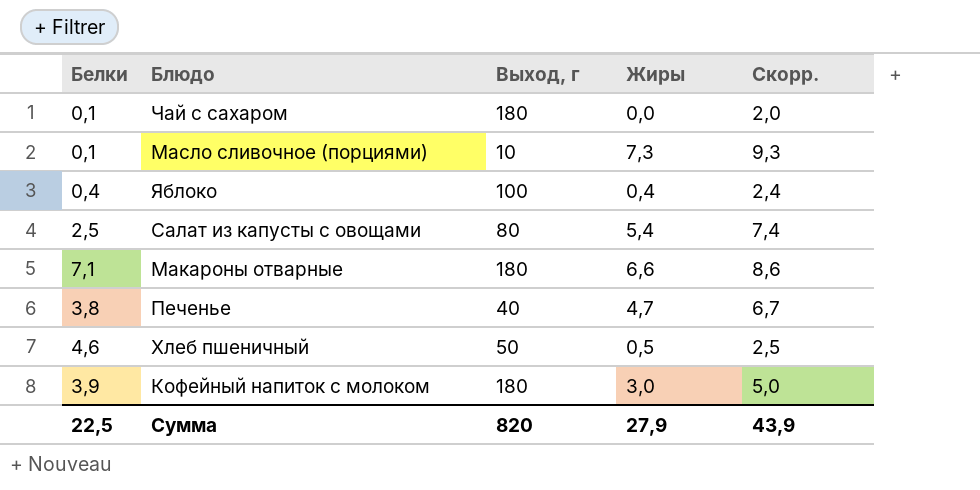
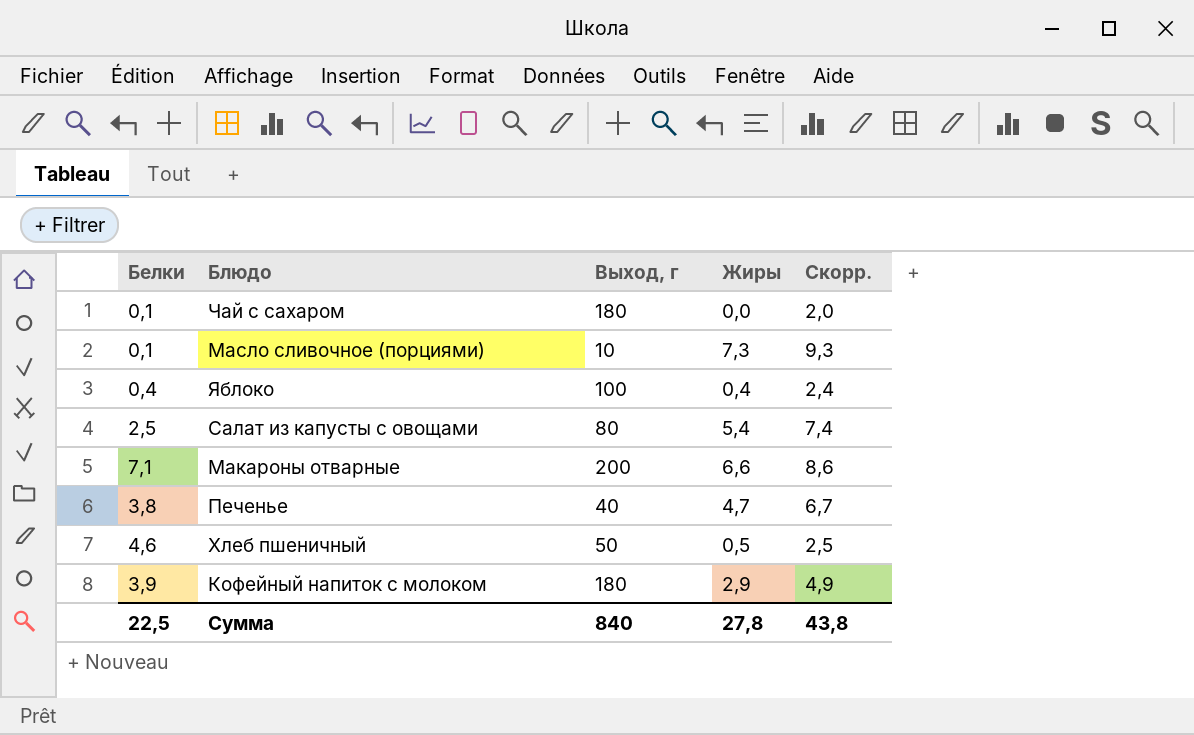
Макароны отварные | Выход, г: 180 -> 200
Кофейный напиток с молоком | Жиры: 3,0 -> 2,9
Кофейный напиток с молоком | Скорр.: 5,0 -> 4,9
Сумма | Выход, г: 820 -> 840
Сумма | Жиры: 27,9 -> 27,8
Сумма | Скорр.: 43,9 -> 43,8

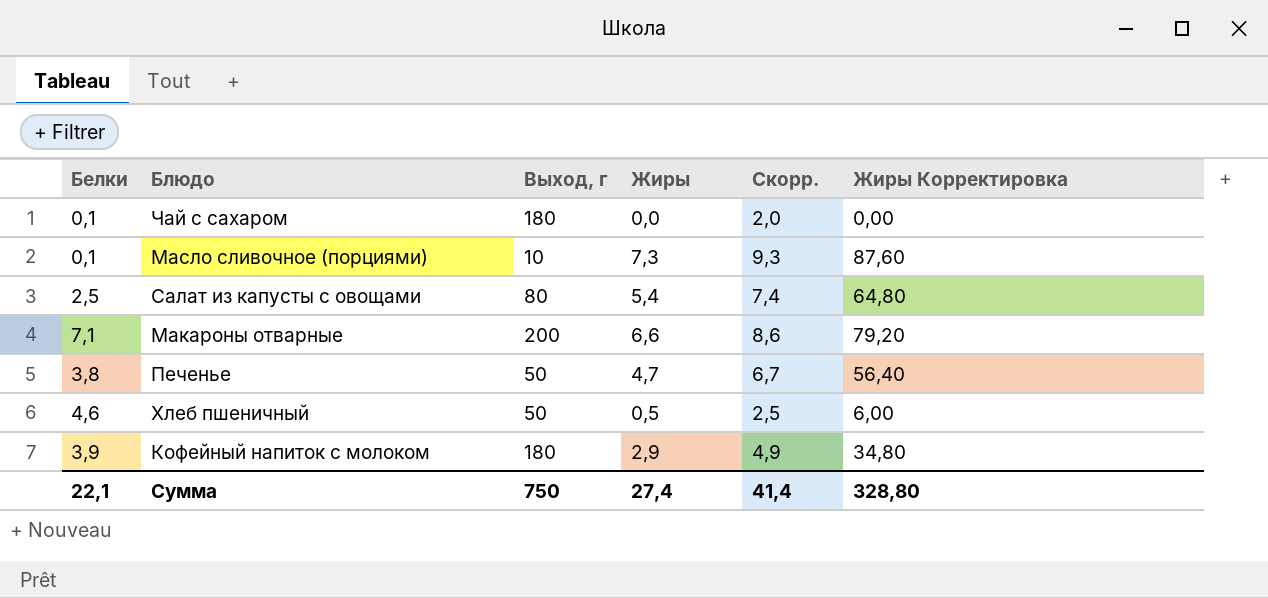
column Жиры Корректировка | formula: none -> [Жиры] * 12
row Яблоко: 0,4 | 100 | 0,4 | 2,4 -> none
Печенье | Выход, г: 40 -> 50
Сумма | Белки: 22,5 -> 22,1
Сумма | Выход, г: 840 -> 750
Сумма | Жиры: 27,8 -> 27,4
Сумма | Скорр.: 43,8 -> 41,4

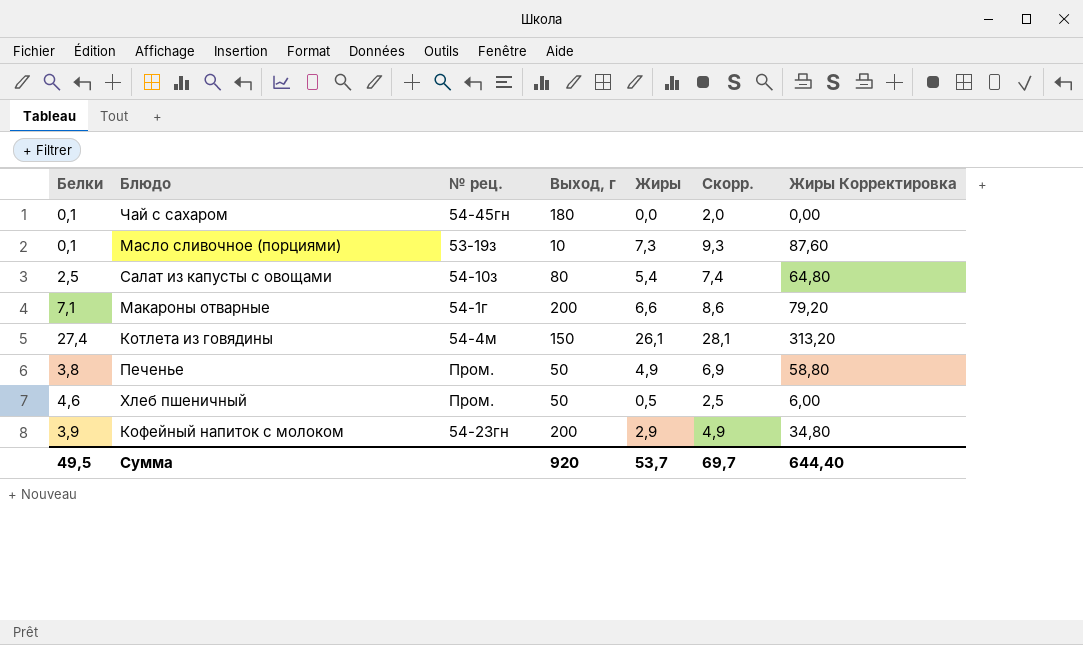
column № рец. | position: none -> 3
row Котлета из говядины: none -> 27,4 | 54-4м | 150 | 26,1 | 28,1 | 313,20
Печенье | Жиры: 4,7 -> 4,9
Печенье | Скорр.: 6,7 -> 6,9
Печенье | Жиры Корректировка: 56,40 -> 58,80
Кофейный напиток с молоком | Выход, г: 180 -> 200
Сумма | Белки: 22,1 -> 49,5
Сумма | Выход, г: 750 -> 920
Сумма | Жиры: 27,4 -> 53,7
Сумма | Скорр.: 41,4 -> 69,7
Сумма | Жиры Корректировка: 328,80 -> 644,40

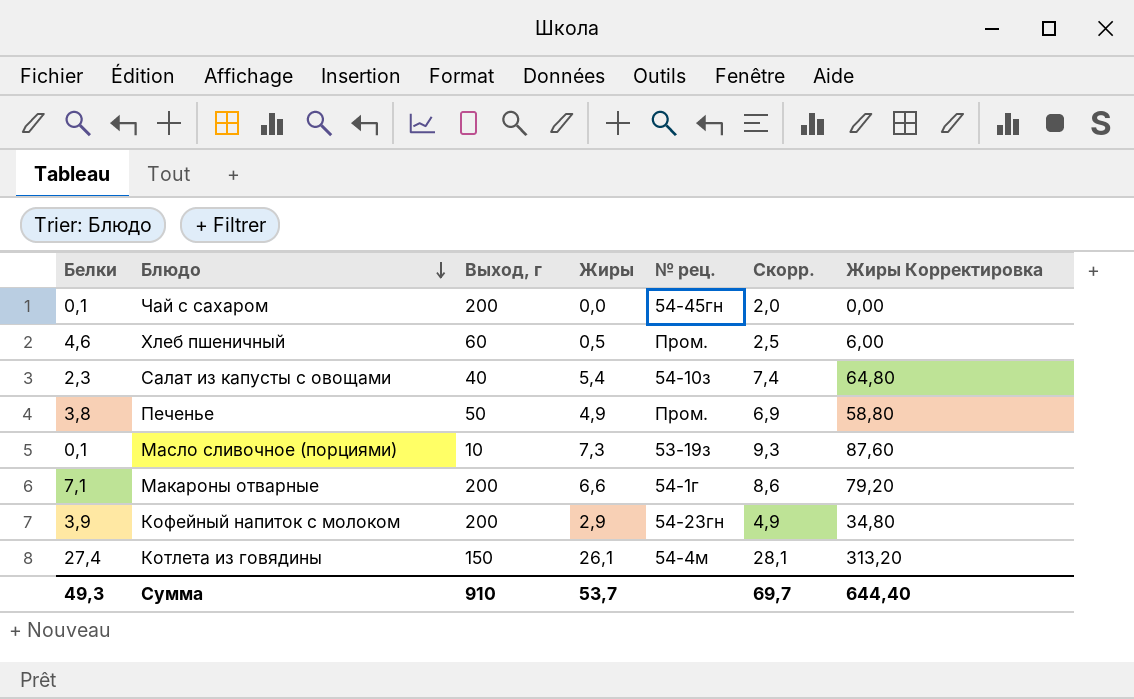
row order: none -> Блюдо descending
column № рец. | position: 3 -> 5
Чай с сахаром | Выход, г: 180 -> 200
Хлеб пшеничный | Выход, г: 50 -> 60
Салат из капусты с овощами | Белки: 2,5 -> 2,3
Салат из капусты с овощами | Выход, г: 80 -> 40
Сумма | Белки: 49,5 -> 49,3
Сумма | Выход, г: 920 -> 910

